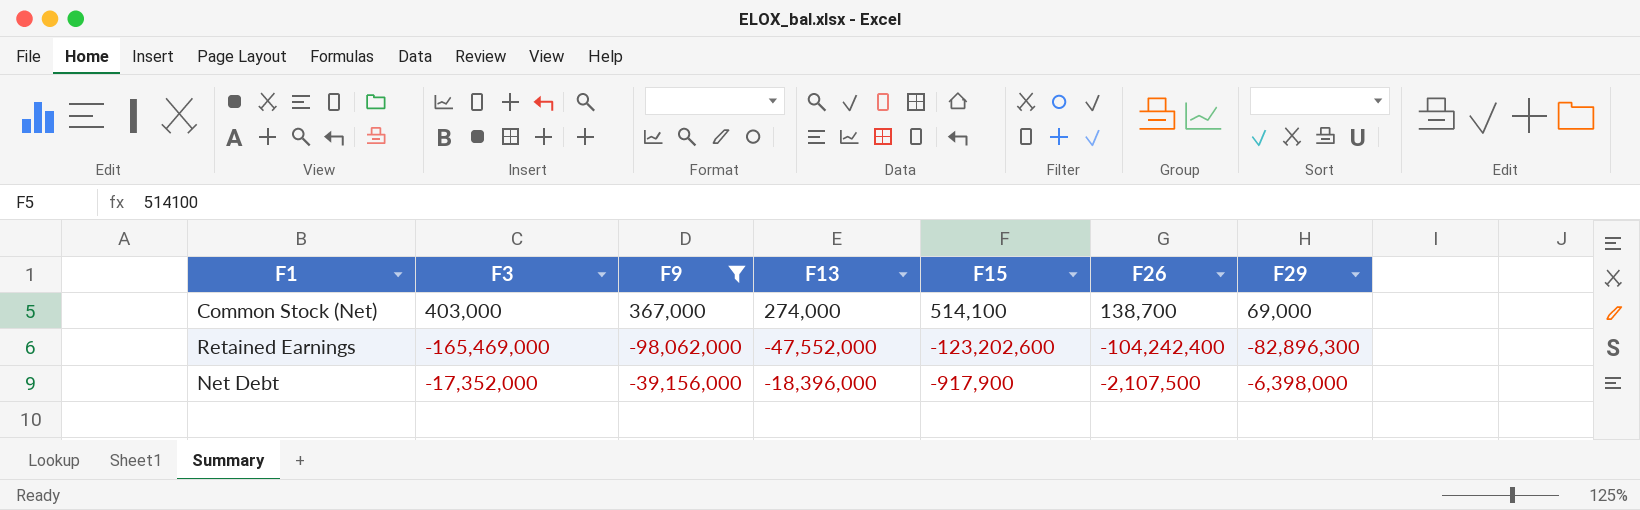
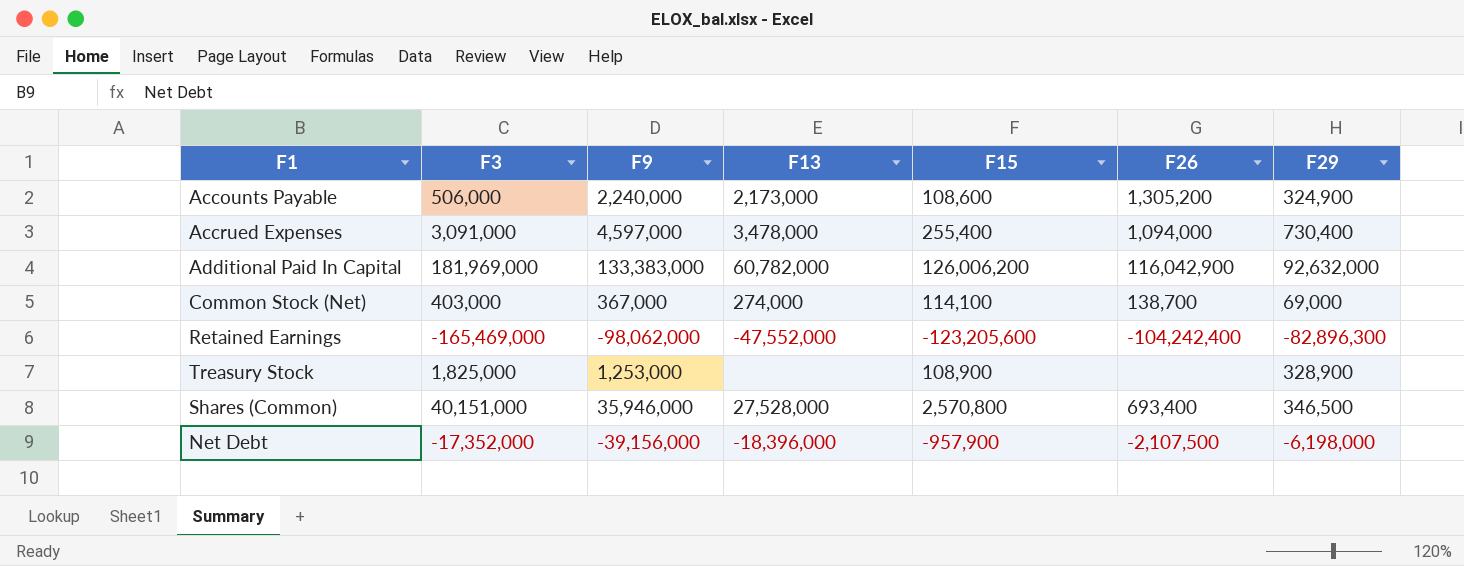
filter: F9 <= 367,000 -> none
Common Stock (Net) | F15: 514,100 -> 114,100
Retained Earnings | F15: -123,202,600 -> -123,205,600
Net Debt | F15: -917,900 -> -957,900
Net Debt | F29: -6,398,000 -> -6,198,000

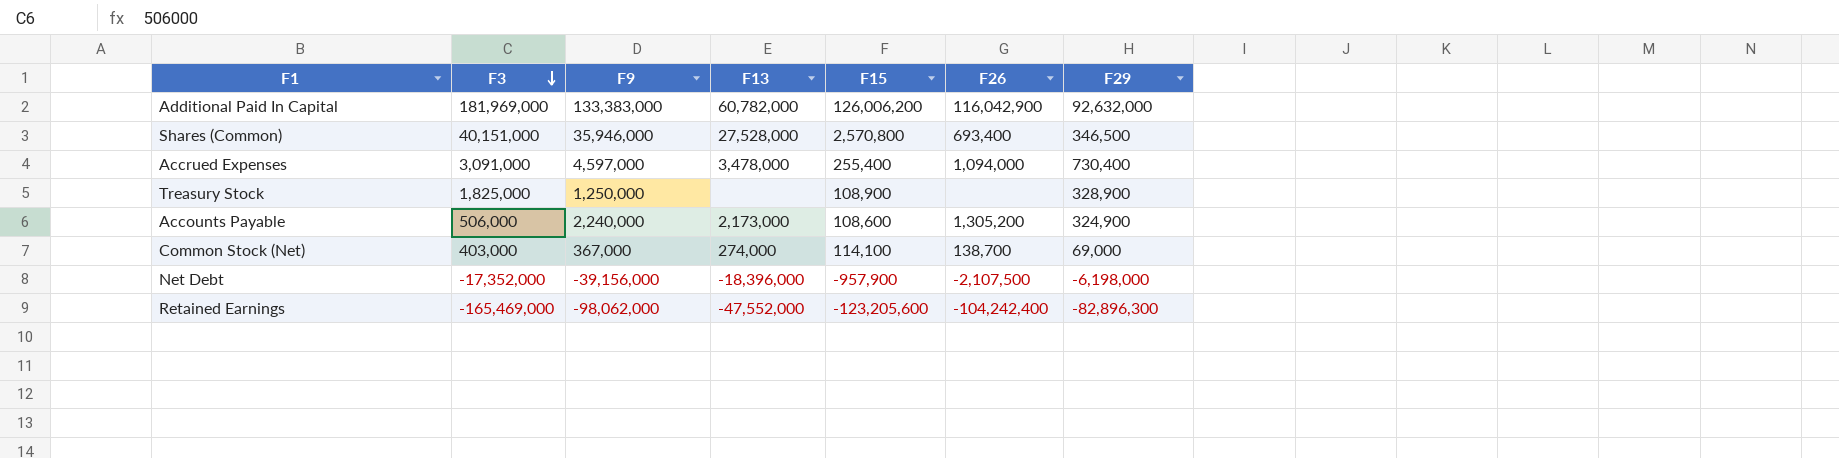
row order: none -> F3 descending
Treasury Stock | F9: 1,253,000 -> 1,250,000

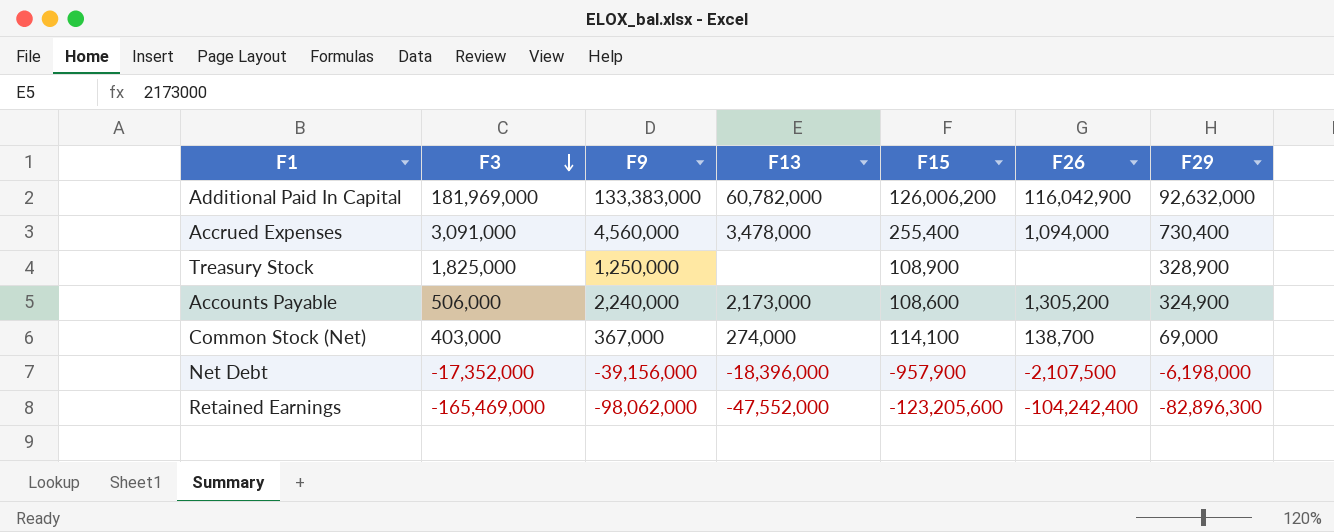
row Shares (Common): 40,151,000 | 35,946,000 | 27,528,000 | 2,570,800 | 693,400 | 346,500 -> none
Accrued Expenses | F9: 4,597,000 -> 4,560,000

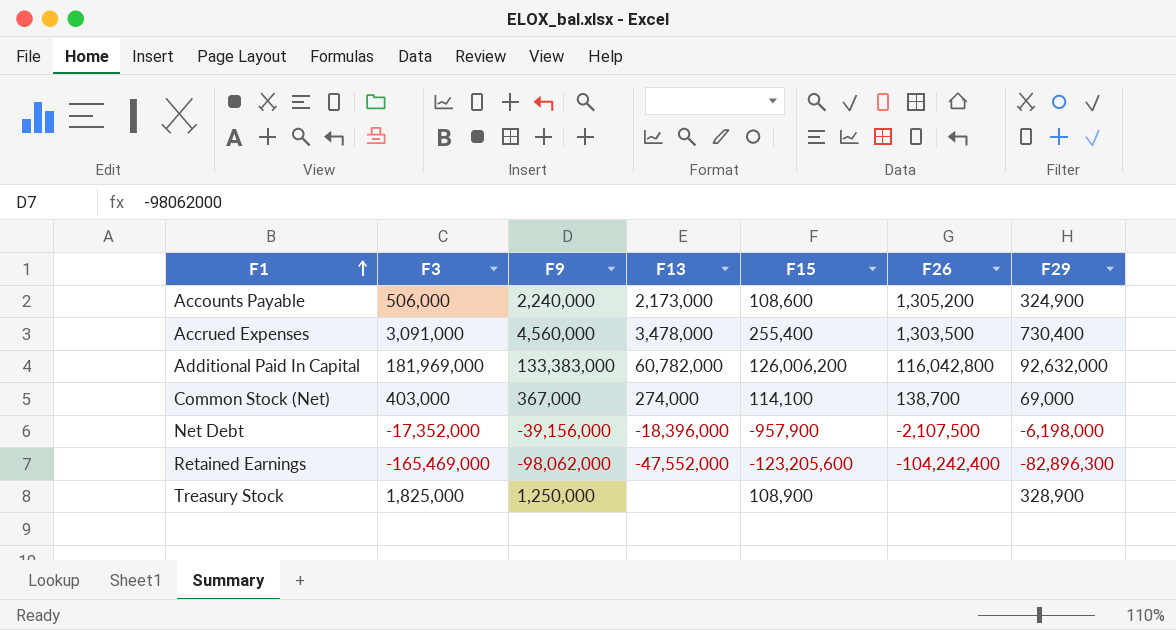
row order: F3 descending -> F1 ascending
Accrued Expenses | F26: 1,094,000 -> 1,303,500
Additional Paid In Capital | F26: 116,042,900 -> 116,042,800

